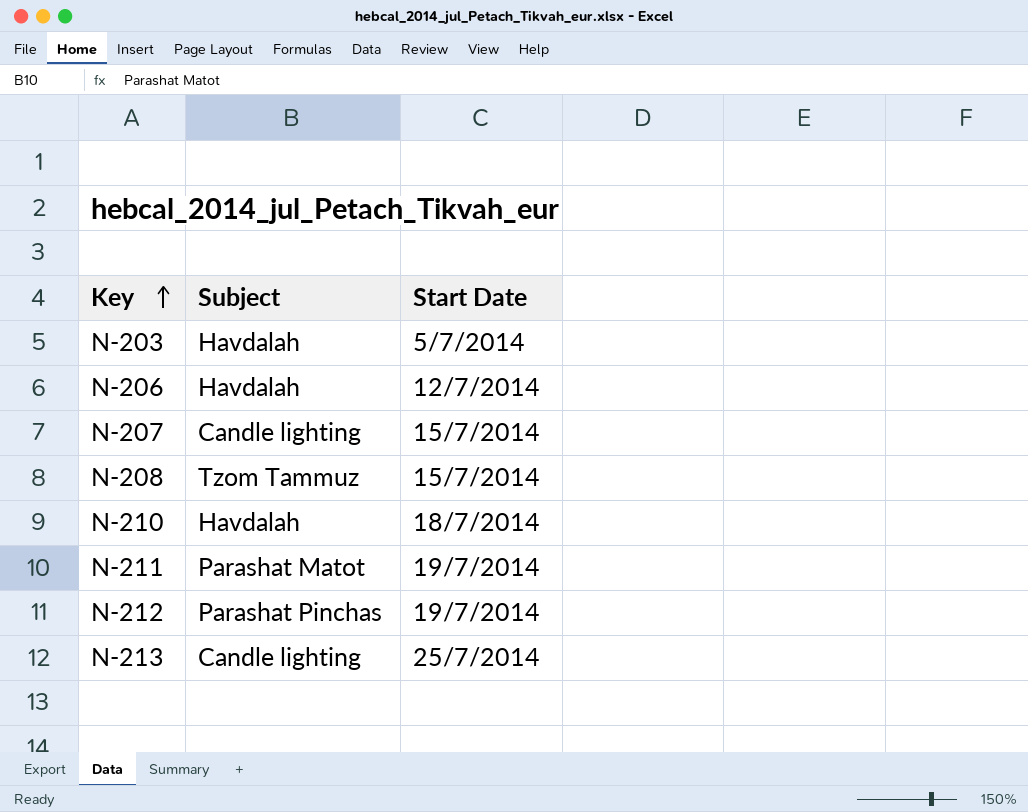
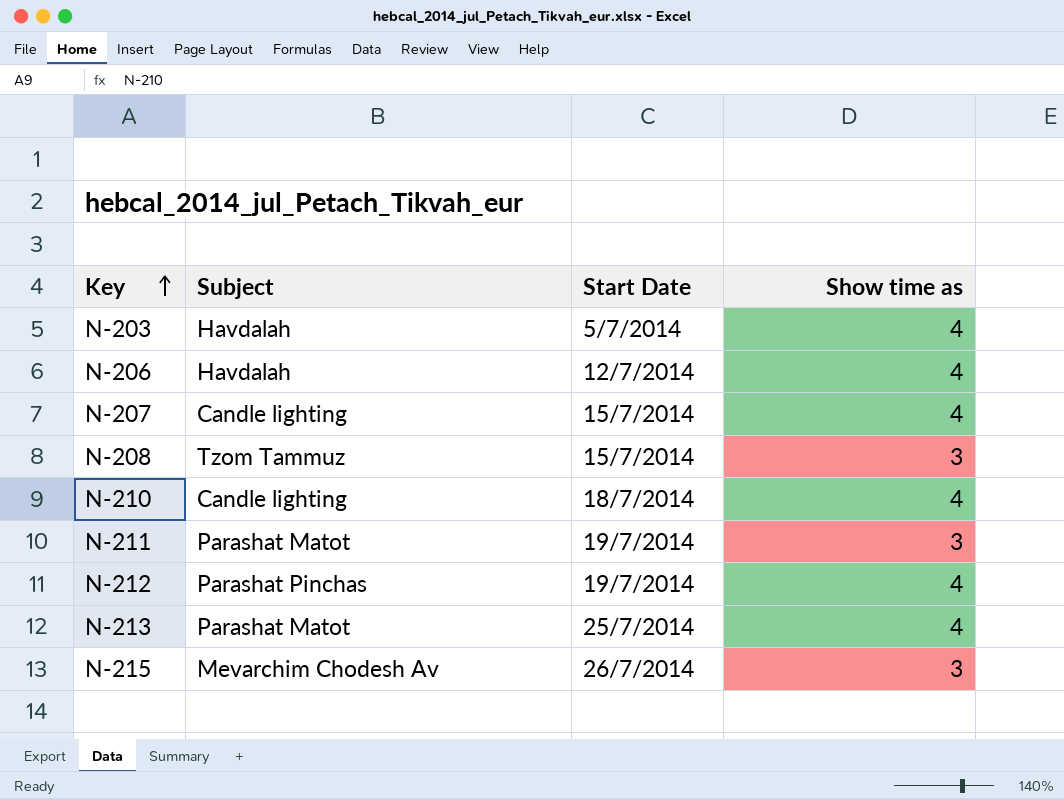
column Show time as | position: none -> 4
N-210 | Subject: Havdalah -> Candle lighting
N-213 | Subject: Candle lighting -> Parashat Matot
row N-215: none -> Mevarchim Chodesh Av | 26/7/2014 | 3

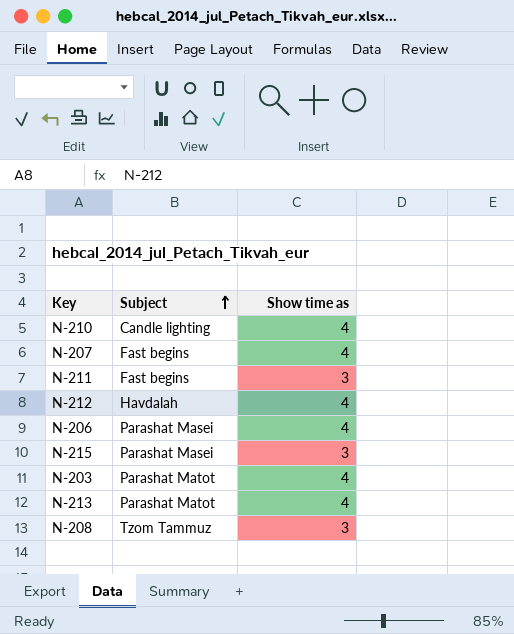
row order: Key ascending -> Subject ascending
column Start Date | position: 3 -> none
N-207 | Subject: Candle lighting -> Fast begins
N-211 | Subject: Parashat Matot -> Fast begins
N-212 | Subject: Parashat Pinchas -> Havdalah
N-206 | Subject: Havdalah -> Parashat Masei
N-215 | Subject: Mevarchim Chodesh Av -> Parashat Masei
N-203 | Subject: Havdalah -> Parashat Matot

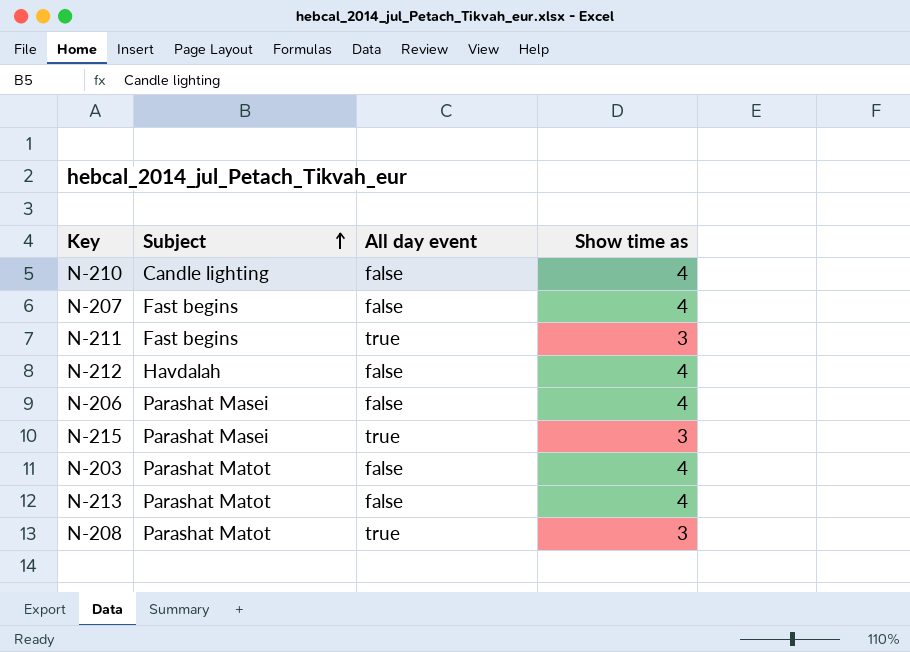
column All day event | position: none -> 3
N-208 | Subject: Tzom Tammuz -> Parashat Matot

